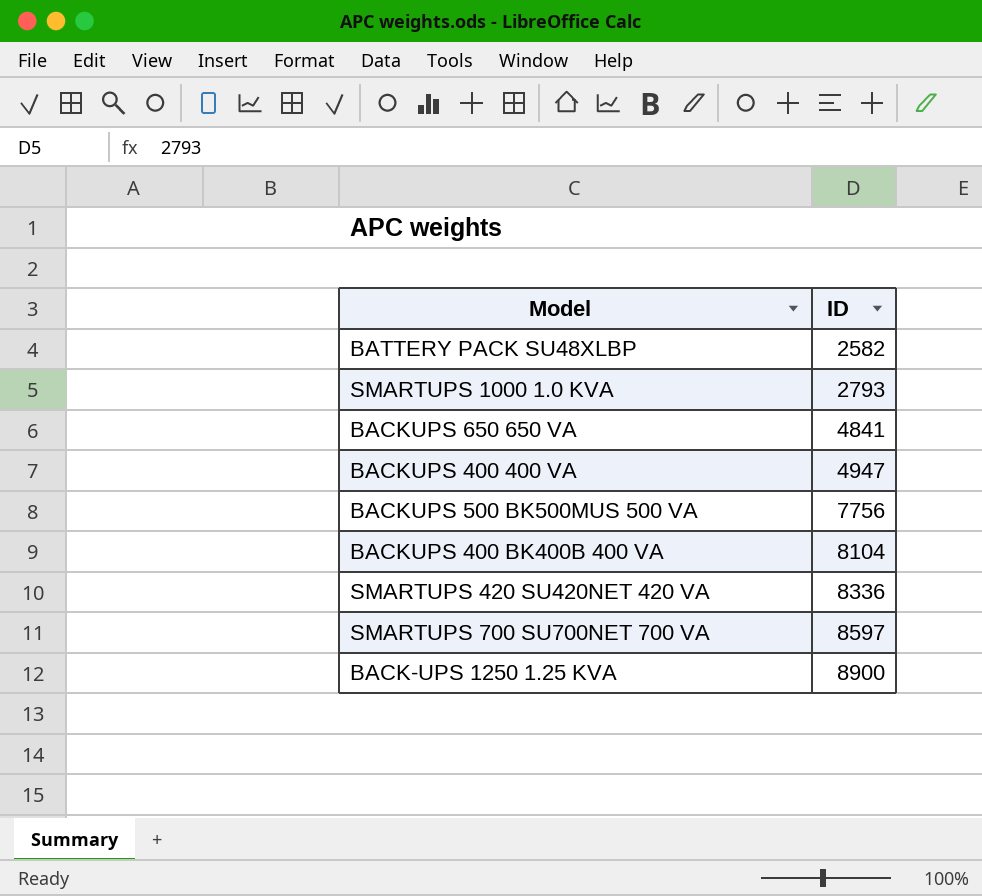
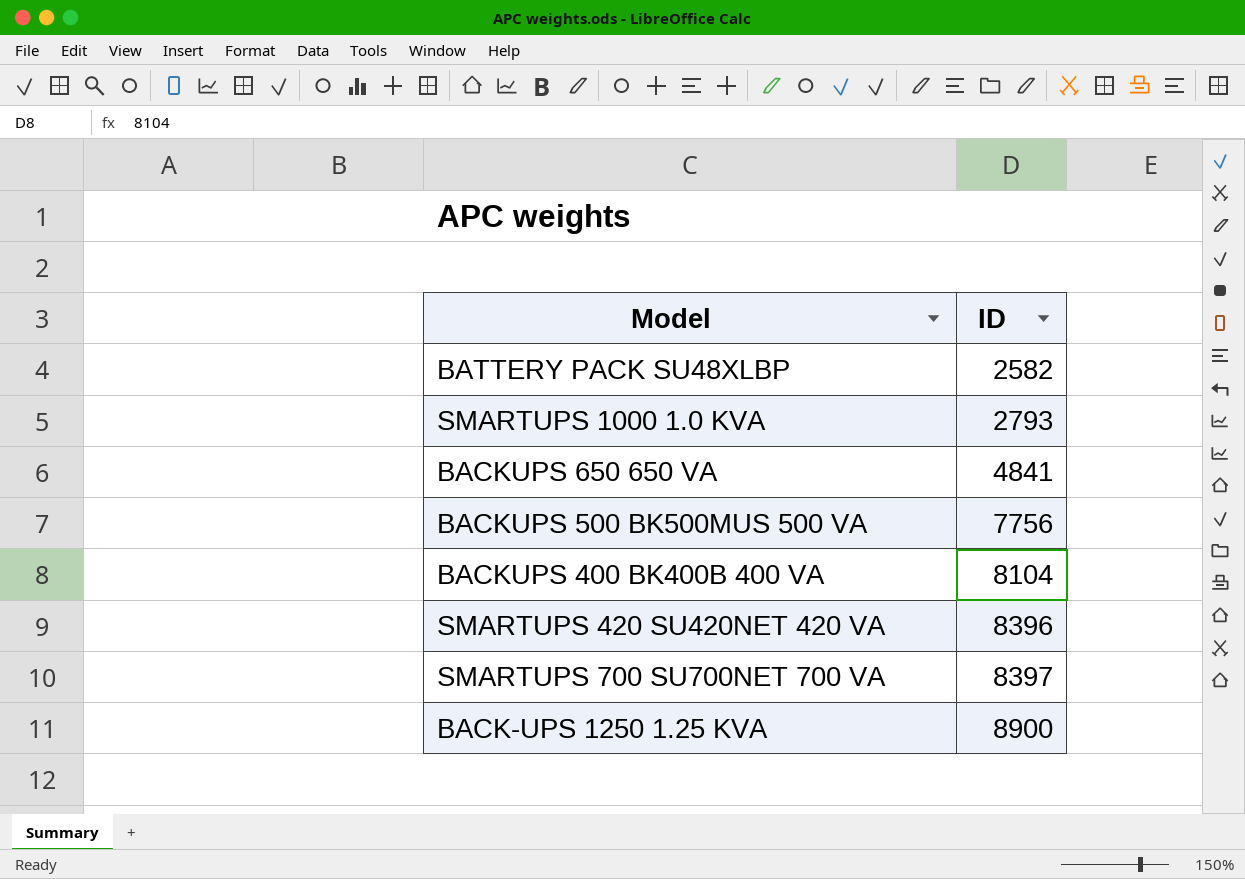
row BACKUPS 400 400 VA: 4947 -> none
SMARTUPS 420 SU420NET 420 VA | ID: 8336 -> 8396
SMARTUPS 700 SU700NET 700 VA | ID: 8597 -> 8397

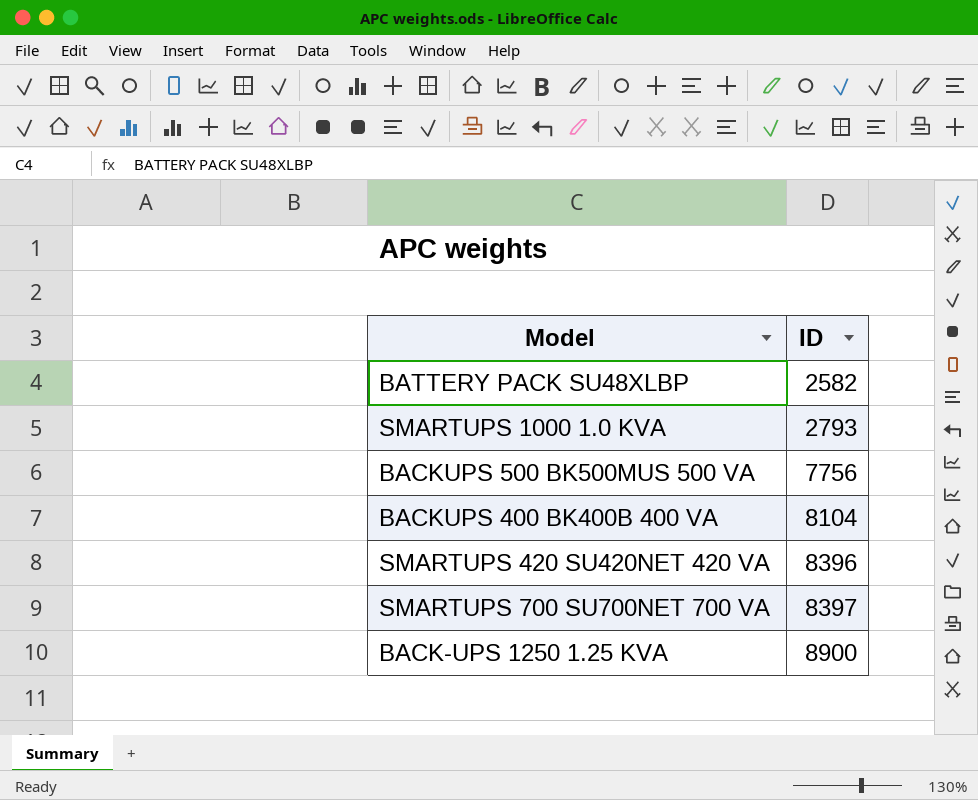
row BACKUPS 650 650 VA: 4841 -> none

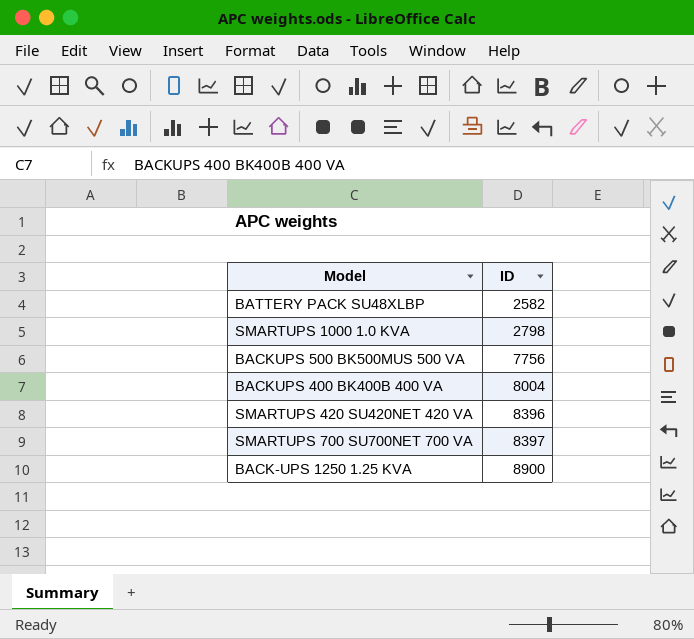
SMARTUPS 1000 1.0 KVA | ID: 2793 -> 2798
BACKUPS 400 BK400B 400 VA | ID: 8104 -> 8004

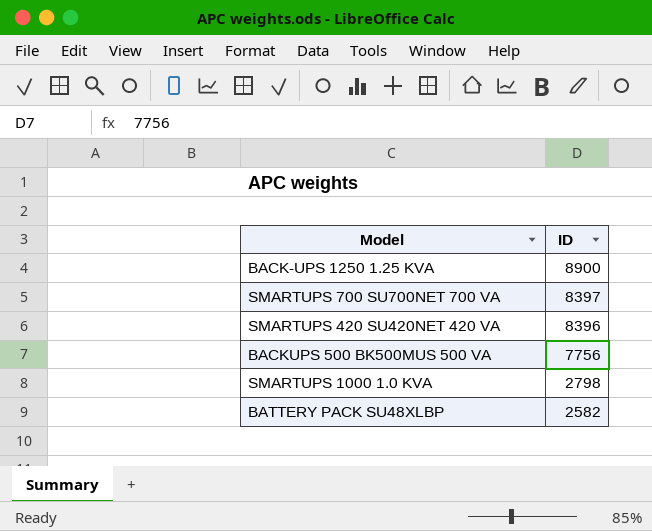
row order: ID ascending -> ID descending
row BACKUPS 400 BK400B 400 VA: 8004 -> none

